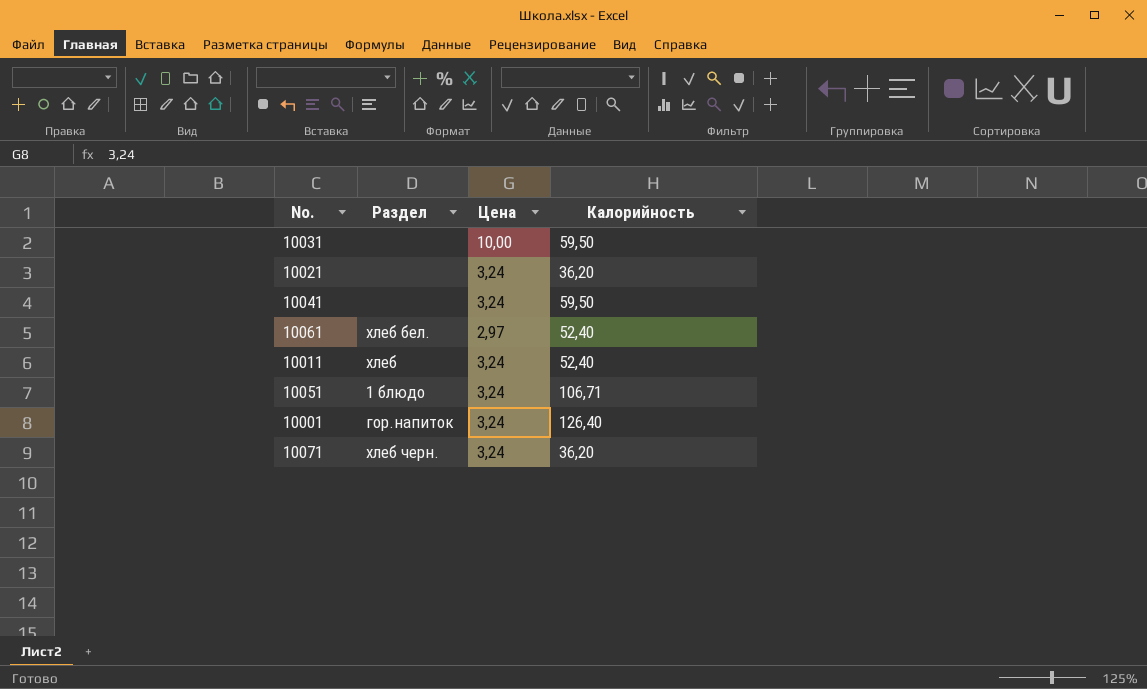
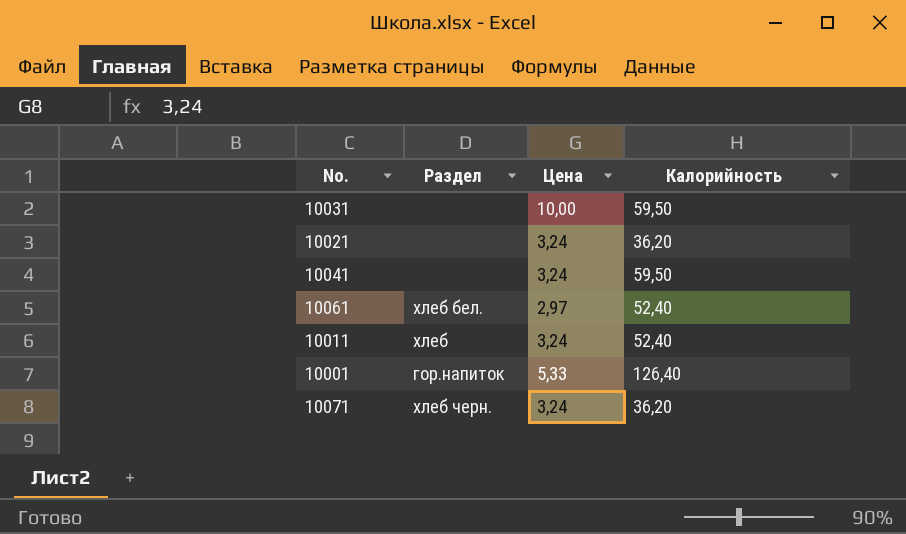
row 10051: 1 блюдо | 3,24 | 106,71 -> none
10001 | Цена: 3,24 -> 5,33

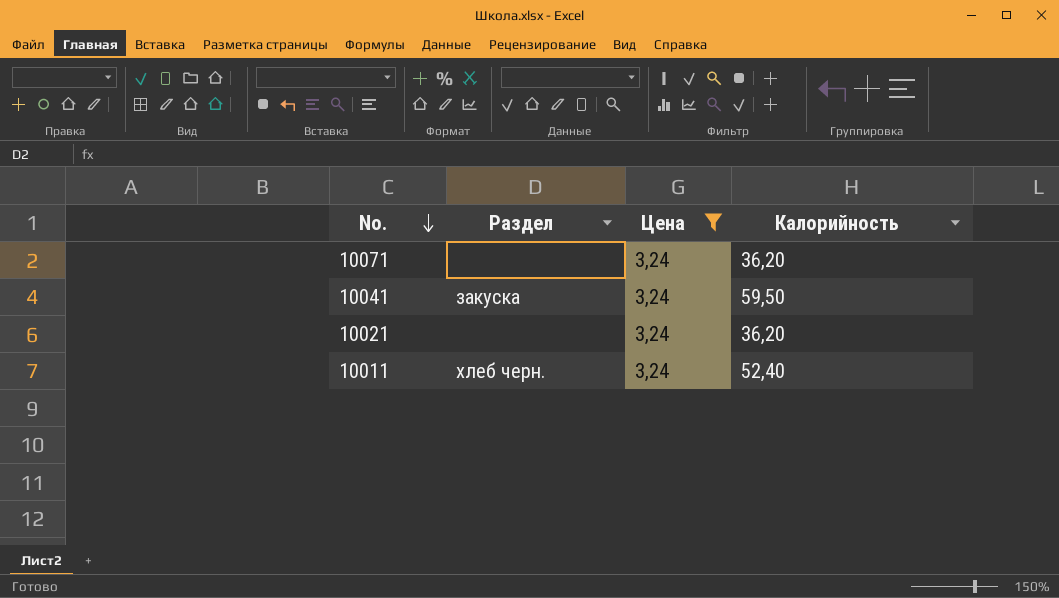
filter: none -> Цена = 3,24
row order: none -> No. descending
10071 | Раздел: хлеб черн. -> none
10041 | Раздел: none -> закуска
10011 | Раздел: хлеб -> хлеб черн.

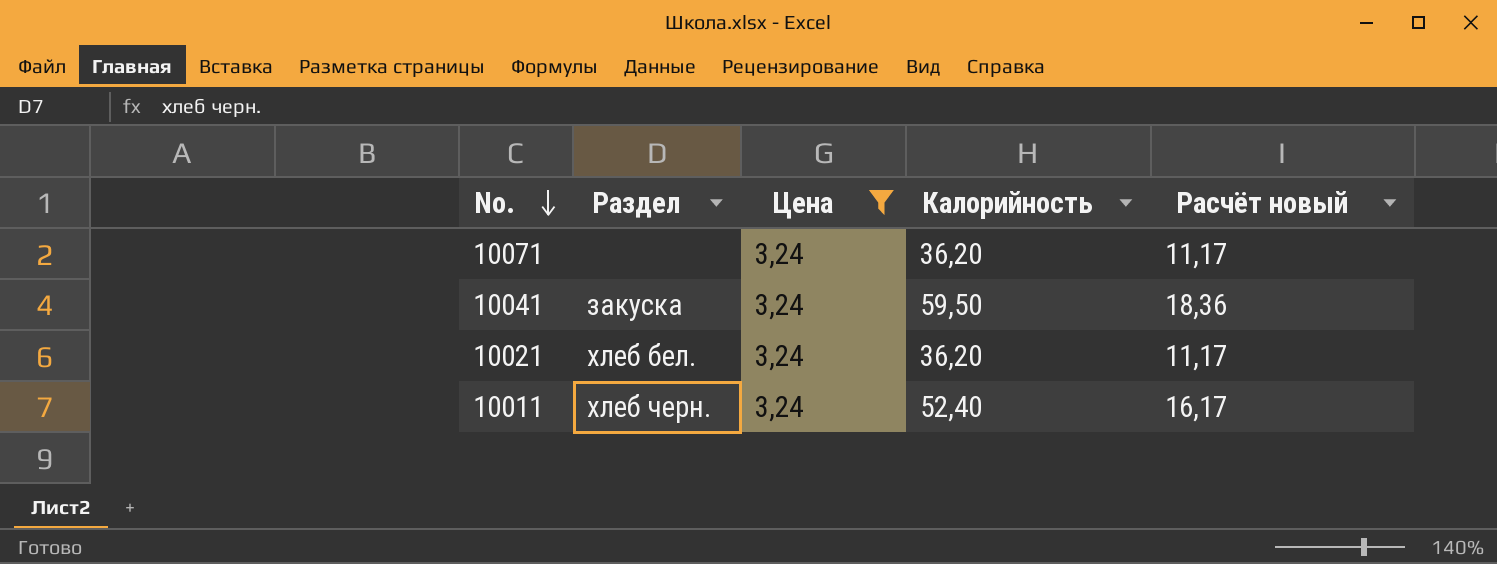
column Расчёт новый | formula: none -> [Калорийность] / [Цена]
10021 | Раздел: none -> хлеб бел.

